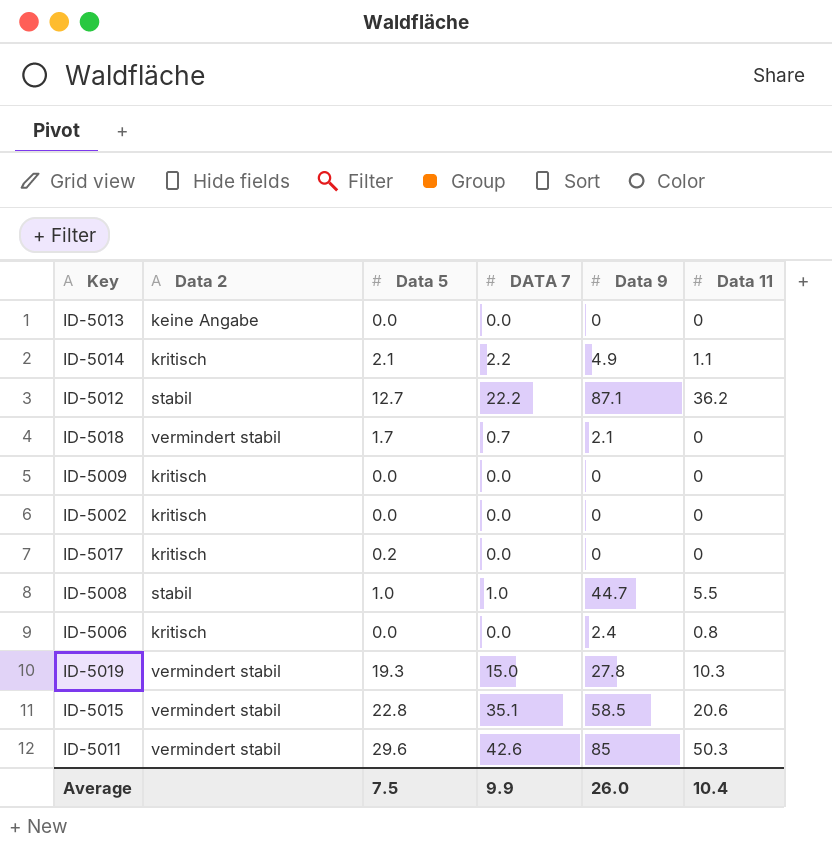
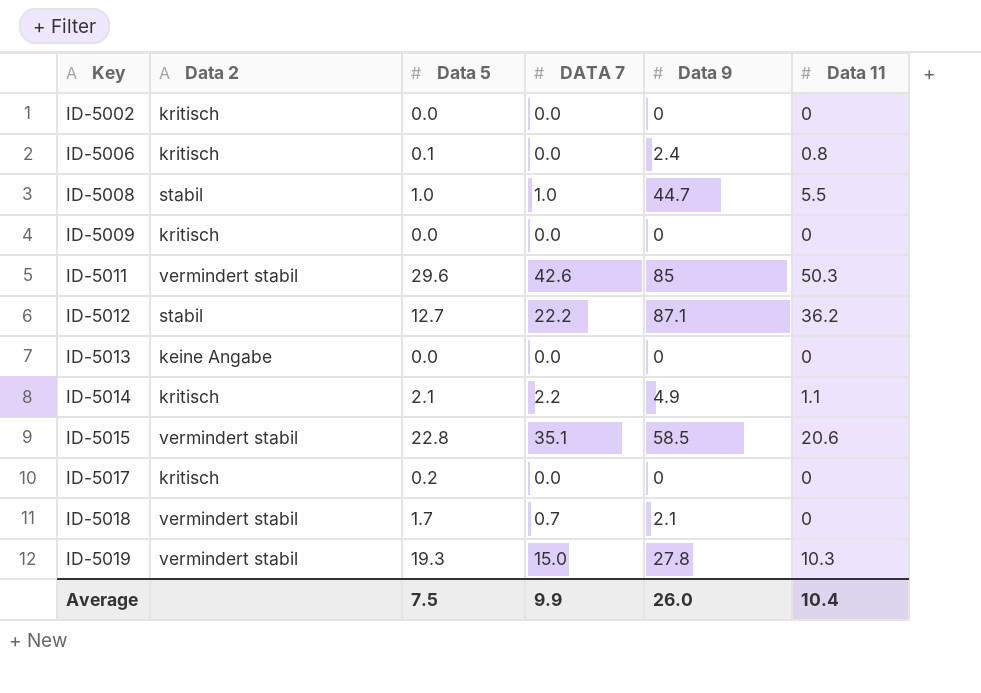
row order: none -> Key ascending
ID-5006 | Data 5: 0.0 -> 0.1

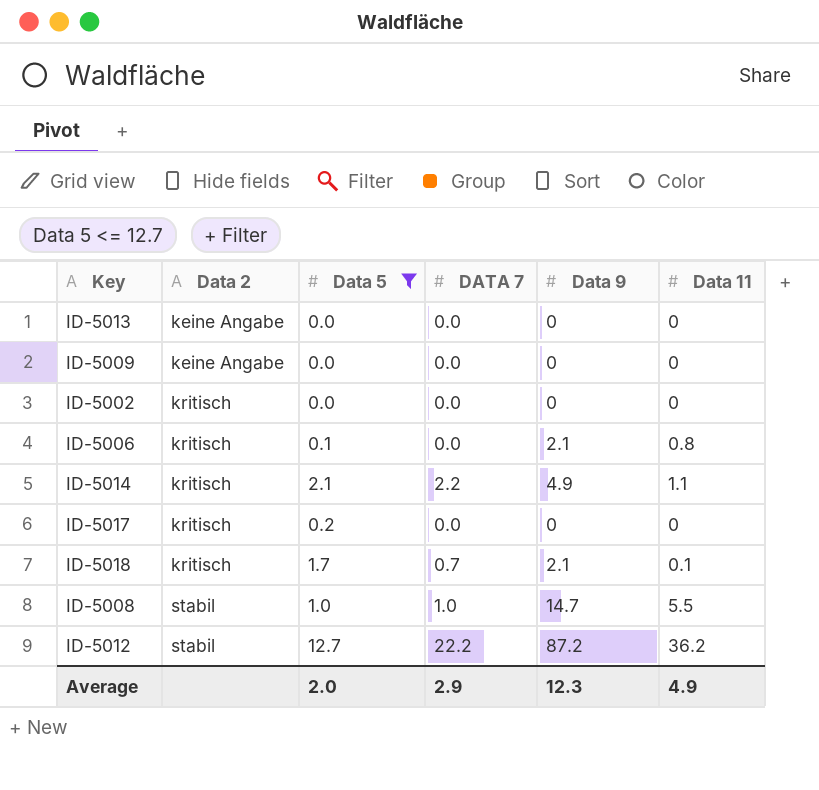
filter: none -> Data 5 <= 12.7
row order: Key ascending -> Data 2 ascending
ID-5009 | Data 2: kritisch -> keine Angabe
ID-5006 | Data 9: 2.4 -> 2.1
ID-5018 | Data 2: vermindert stabil -> kritisch
ID-5018 | Data 11: 0 -> 0.1
ID-5008 | Data 9: 44.7 -> 14.7
ID-5012 | Data 9: 87.1 -> 87.2
Average | Data 5: 7.5 -> 2.0
Average | DATA 7: 9.9 -> 2.9
Average | Data 9: 26.0 -> 12.3
Average | Data 11: 10.4 -> 4.9

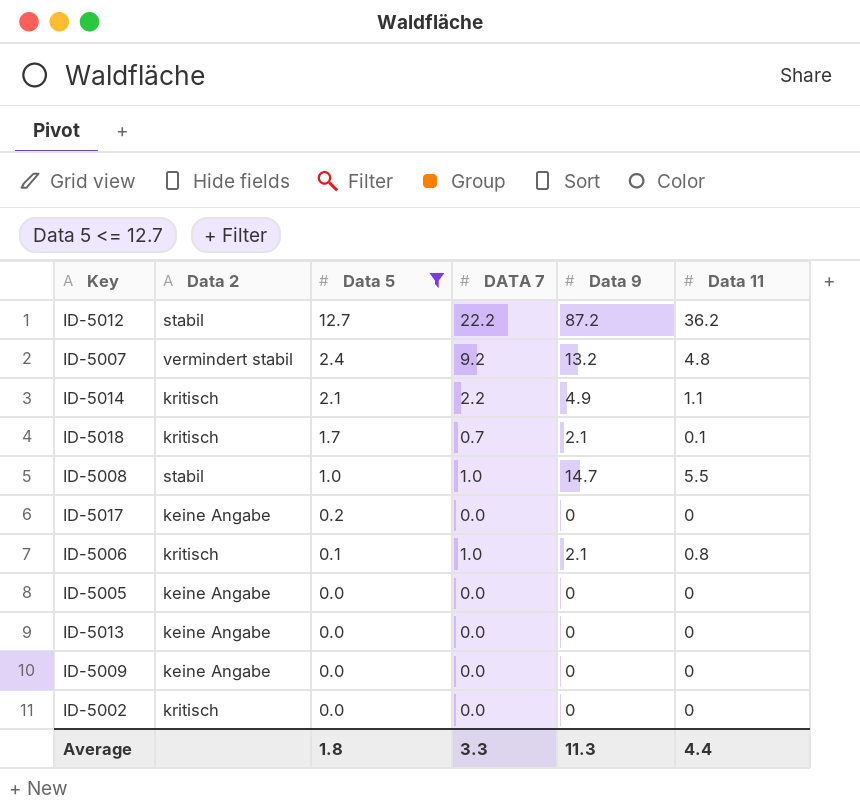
row order: Data 2 ascending -> Data 5 descending
row ID-5007: none -> vermindert stabil | 2.4 | 9.2 | 13.2 | 4.8
ID-5017 | Data 2: kritisch -> keine Angabe
ID-5006 | DATA 7: 0.0 -> 1.0
row ID-5005: none -> keine Angabe | 0.0 | 0.0 | 0 | 0
Average | Data 5: 2.0 -> 1.8
Average | DATA 7: 2.9 -> 3.3
Average | Data 9: 12.3 -> 11.3
Average | Data 11: 4.9 -> 4.4

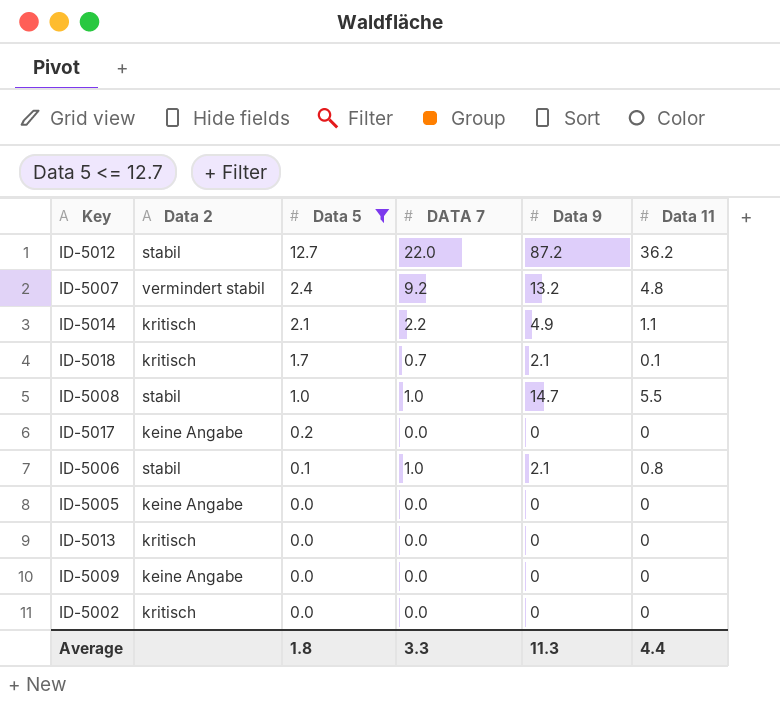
ID-5012 | DATA 7: 22.2 -> 22.0
ID-5006 | Data 2: kritisch -> stabil
ID-5013 | Data 2: keine Angabe -> kritisch

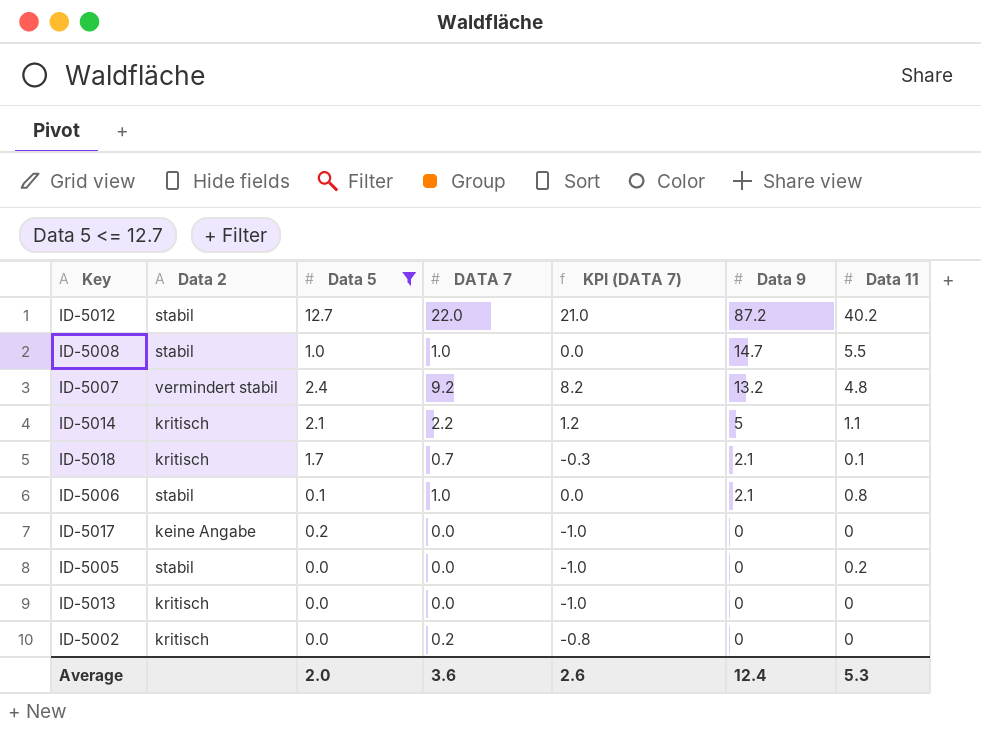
row order: Data 5 descending -> Data 9 descending
column KPI (DATA 7) | formula: none -> [DATA 7] - 1
row ID-5009: keine Angabe | 0.0 | 0.0 | 0 | 0 -> none
ID-5012 | Data 11: 36.2 -> 40.2
ID-5014 | Data 9: 4.9 -> 5
ID-5005 | Data 2: keine Angabe -> stabil
ID-5005 | Data 11: 0 -> 0.2
ID-5002 | DATA 7: 0.0 -> 0.2
Average | Data 5: 1.8 -> 2.0
Average | DATA 7: 3.3 -> 3.6
Average | Data 9: 11.3 -> 12.4
Average | Data 11: 4.4 -> 5.3

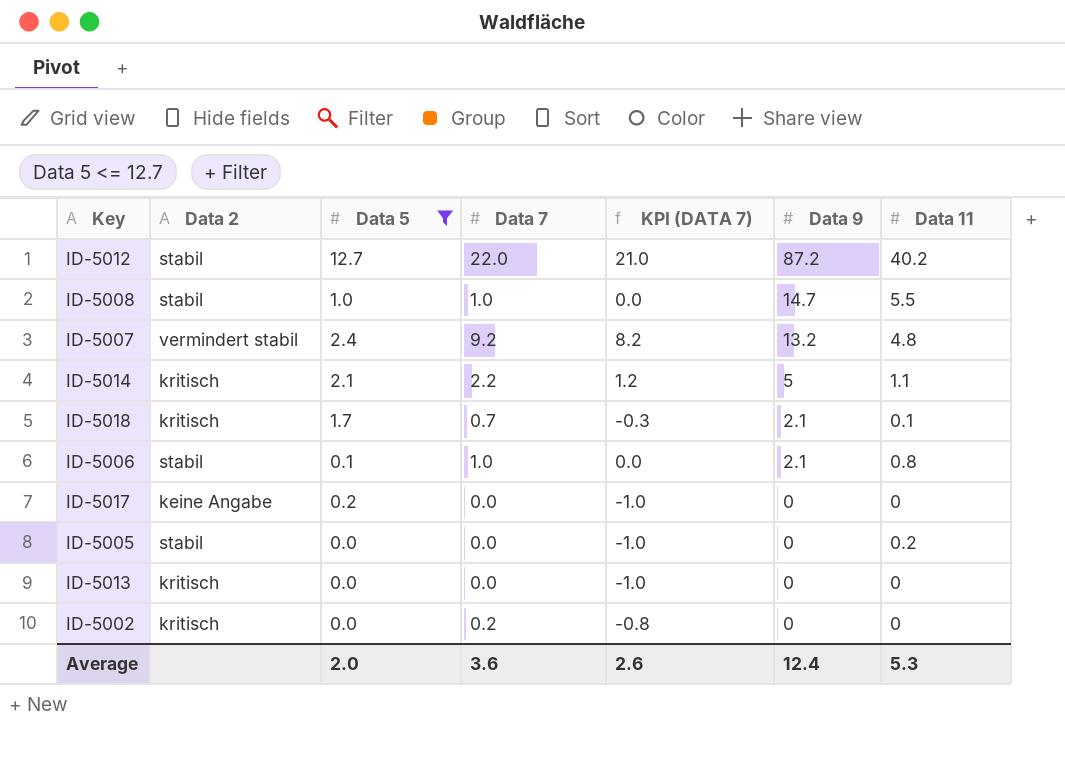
column name: DATA 7 -> Data 7

